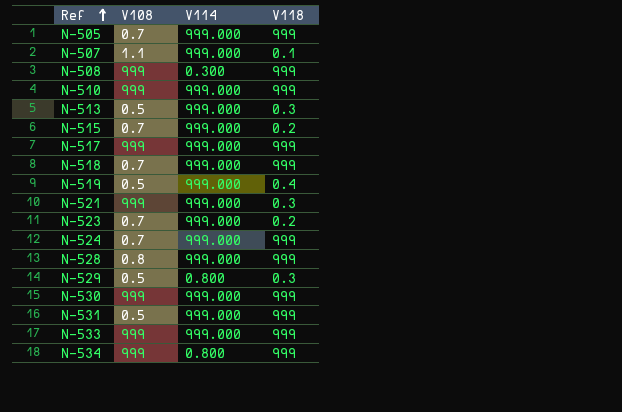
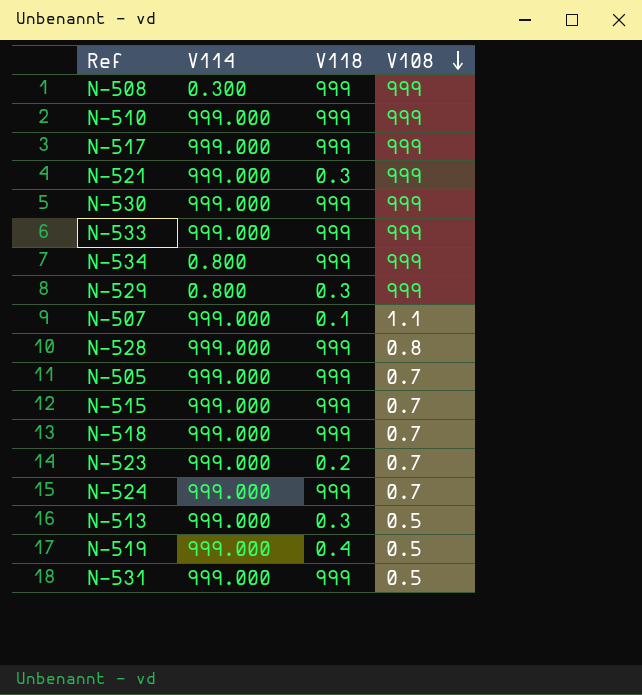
row order: Ref ascending -> V108 descending
column V108 | position: 2 -> 4
N-529 | V108: 0.5 -> 999
N-515 | V118: 0.2 -> 999

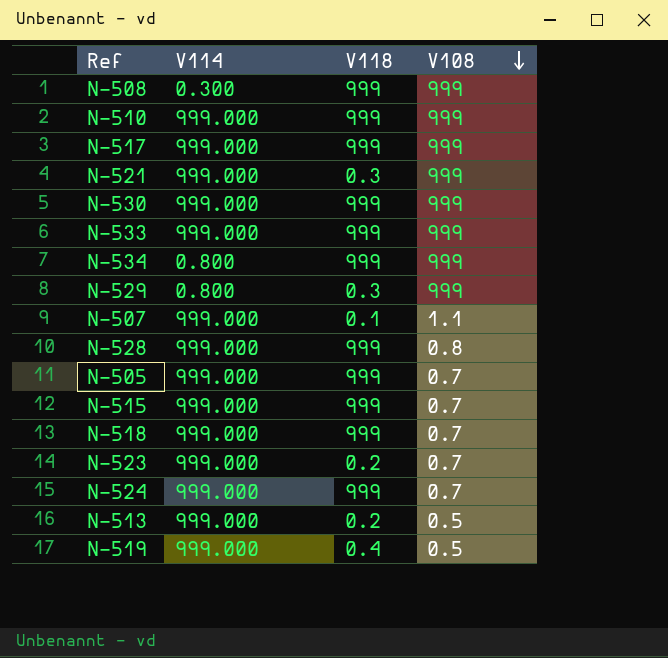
row N-531: 999.000 | 999 | 0.5 -> none
N-513 | V118: 0.3 -> 0.2

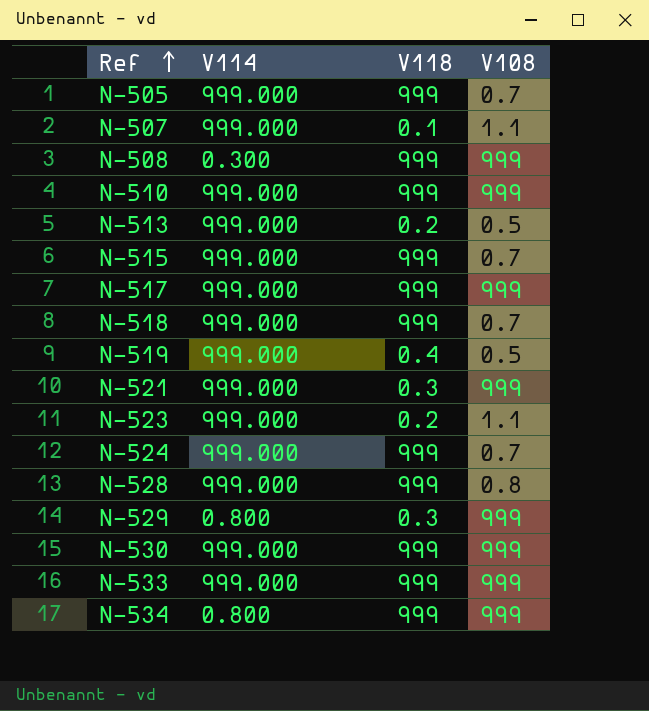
row order: V108 descending -> Ref ascending
N-523 | V108: 0.7 -> 1.1

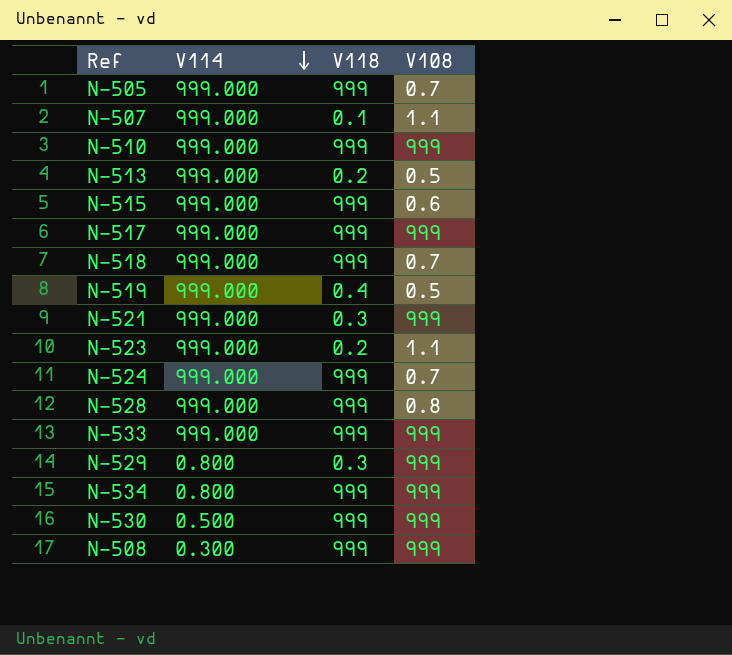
row order: Ref ascending -> V114 descending
N-515 | V108: 0.7 -> 0.6
N-530 | V114: 999.000 -> 0.500

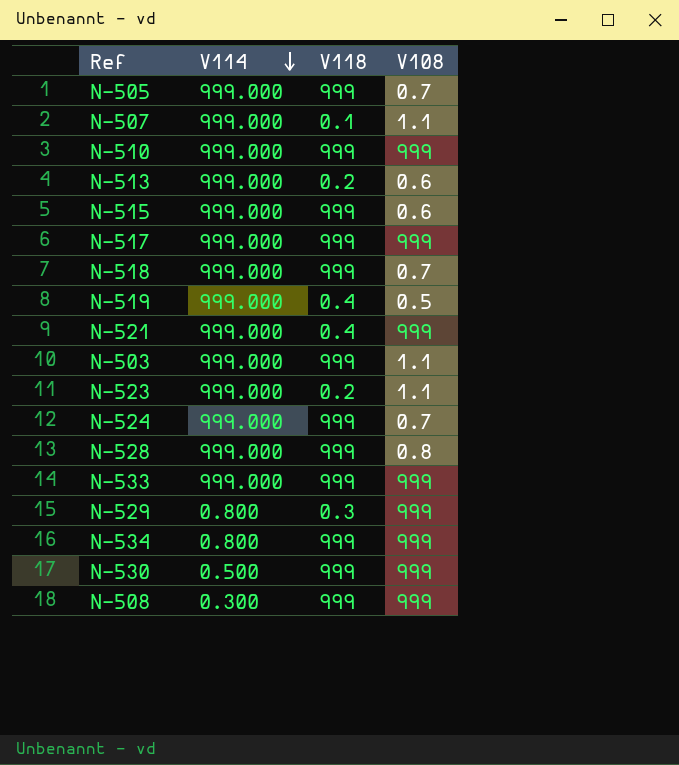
N-513 | V108: 0.5 -> 0.6
N-521 | V118: 0.3 -> 0.4
row N-503: none -> 999.000 | 999 | 1.1

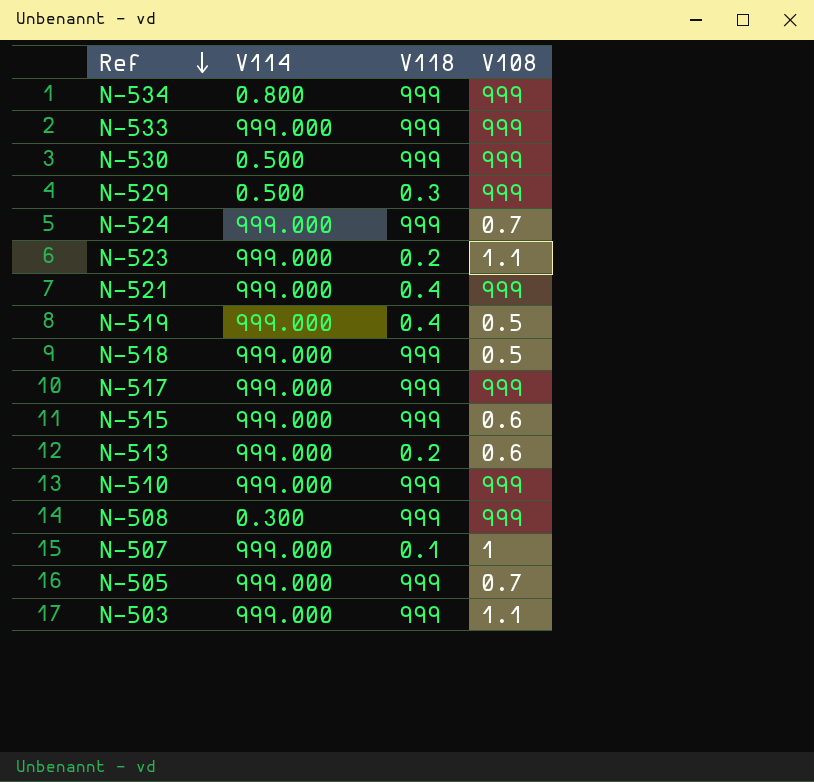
row order: V114 descending -> Ref descending
row N-528: 999.000 | 999 | 0.8 -> none
N-529 | V114: 0.800 -> 0.500
N-518 | V108: 0.7 -> 0.5
N-507 | V108: 1.1 -> 1

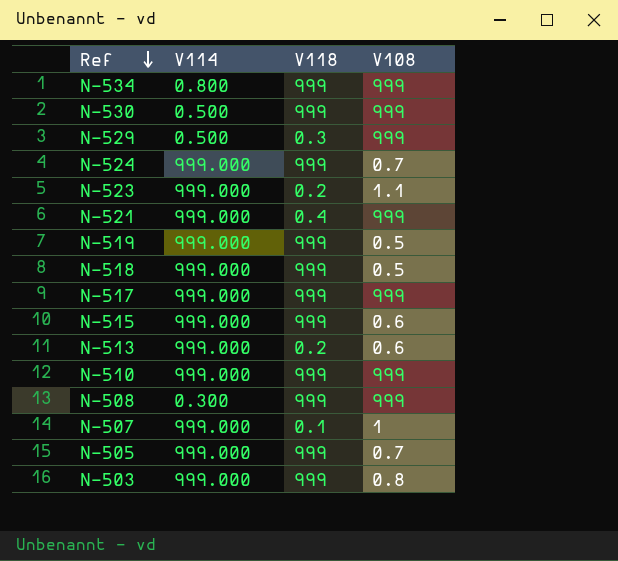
row N-533: 999.000 | 999 | 999 -> none
N-519 | V118: 0.4 -> 999
N-503 | V108: 1.1 -> 0.8

